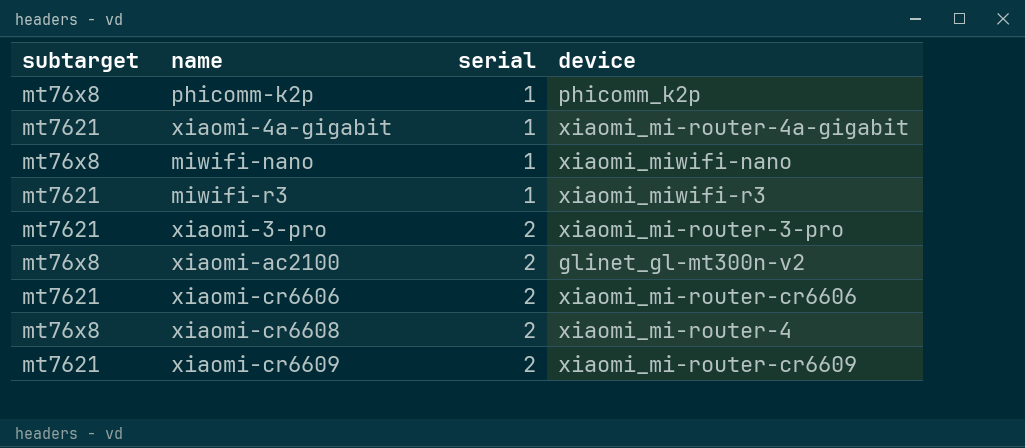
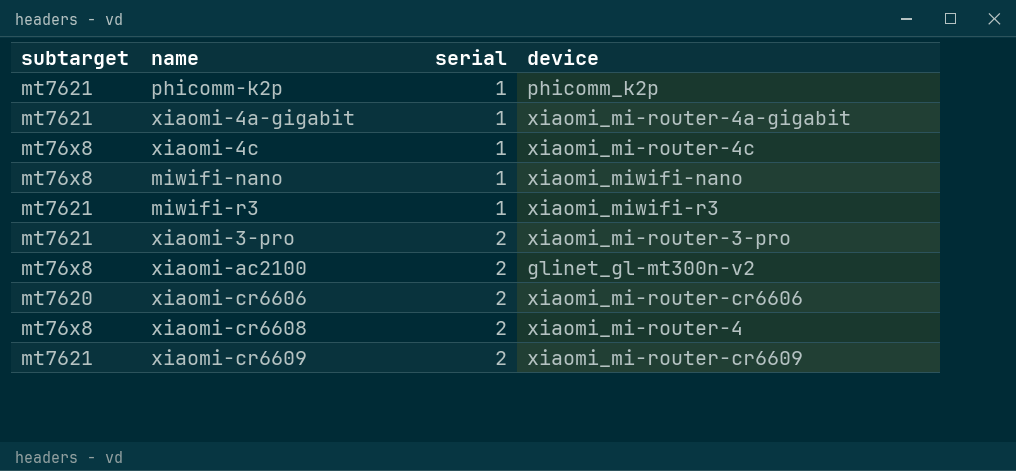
phicomm-k2p | subtarget: mt76x8 -> mt7621
row xiaomi-4c: none -> mt76x8 | 1 | xiaomi_mi-router-4c
xiaomi-cr6606 | subtarget: mt7621 -> mt7620

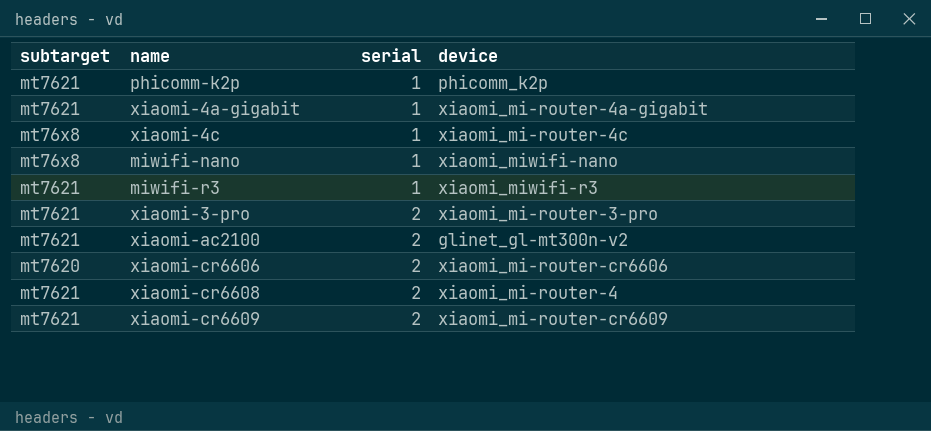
xiaomi-ac2100 | subtarget: mt76x8 -> mt7621
xiaomi-cr6608 | subtarget: mt76x8 -> mt7621

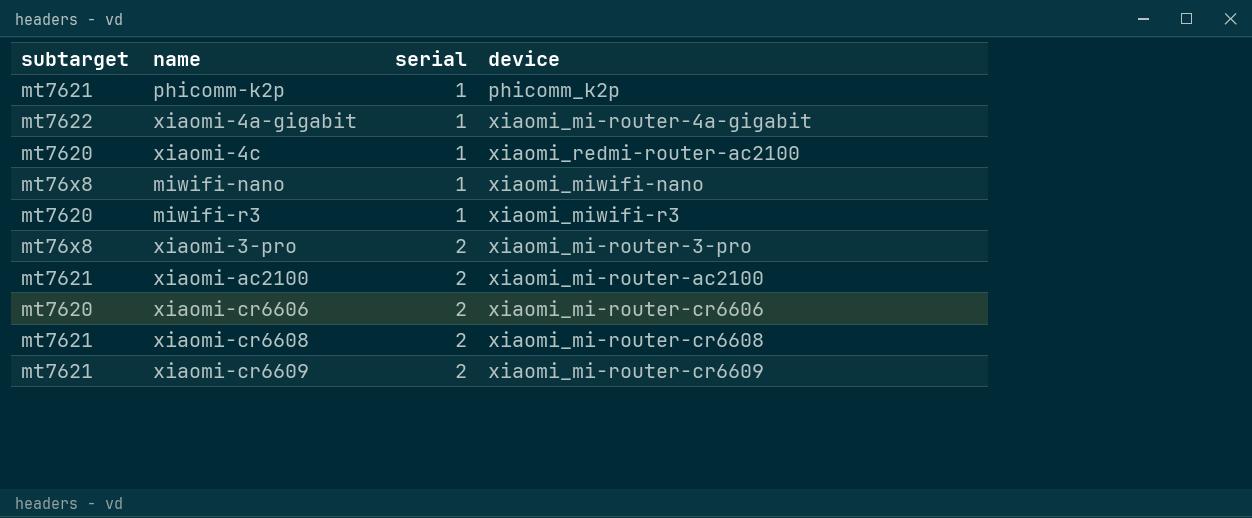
xiaomi-4a-gigabit | subtarget: mt7621 -> mt7622
xiaomi-4c | subtarget: mt76x8 -> mt7620
xiaomi-4c | device: xiaomi_mi-router-4c -> xiaomi_redmi-router-ac2100
miwifi-r3 | subtarget: mt7621 -> mt7620
xiaomi-3-pro | subtarget: mt7621 -> mt76x8
xiaomi-ac2100 | device: glinet_gl-mt300n-v2 -> xiaomi_mi-router-ac2100
xiaomi-cr6608 | device: xiaomi_mi-router-4 -> xiaomi_mi-router-cr6608

